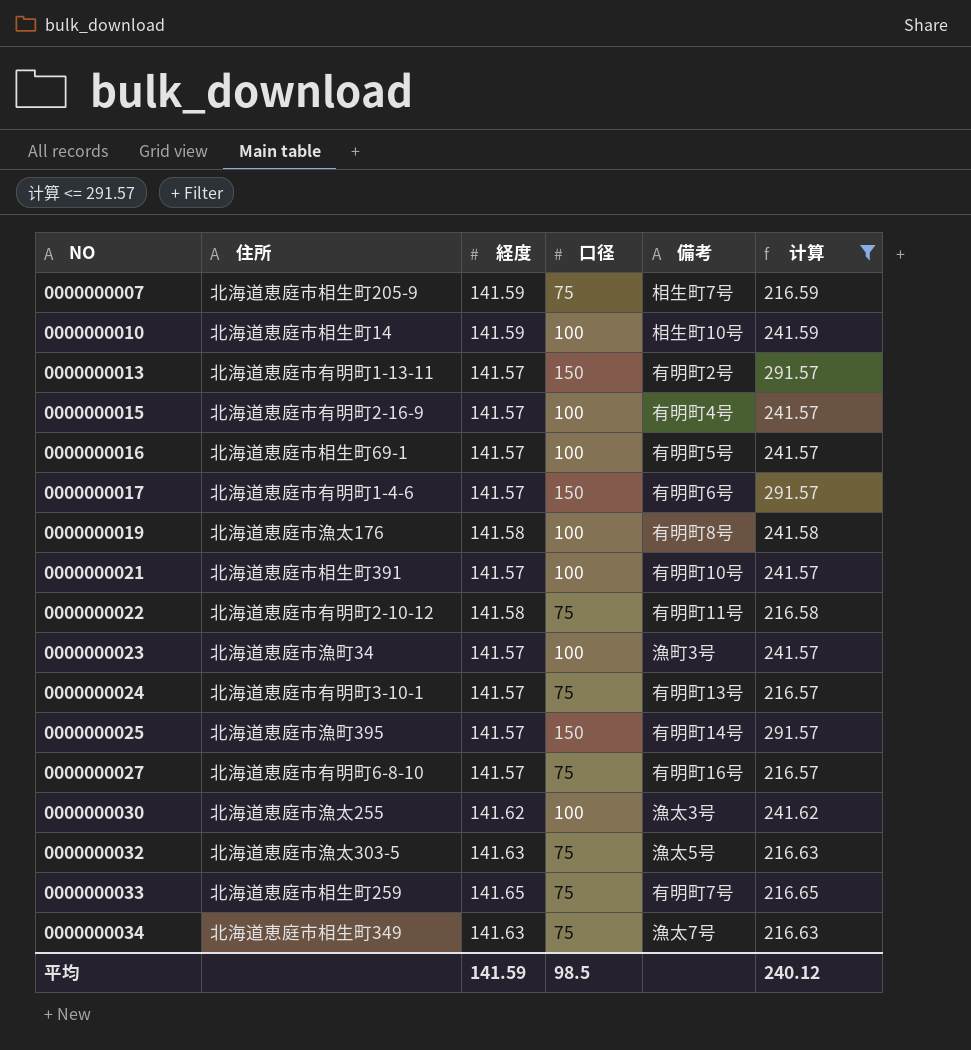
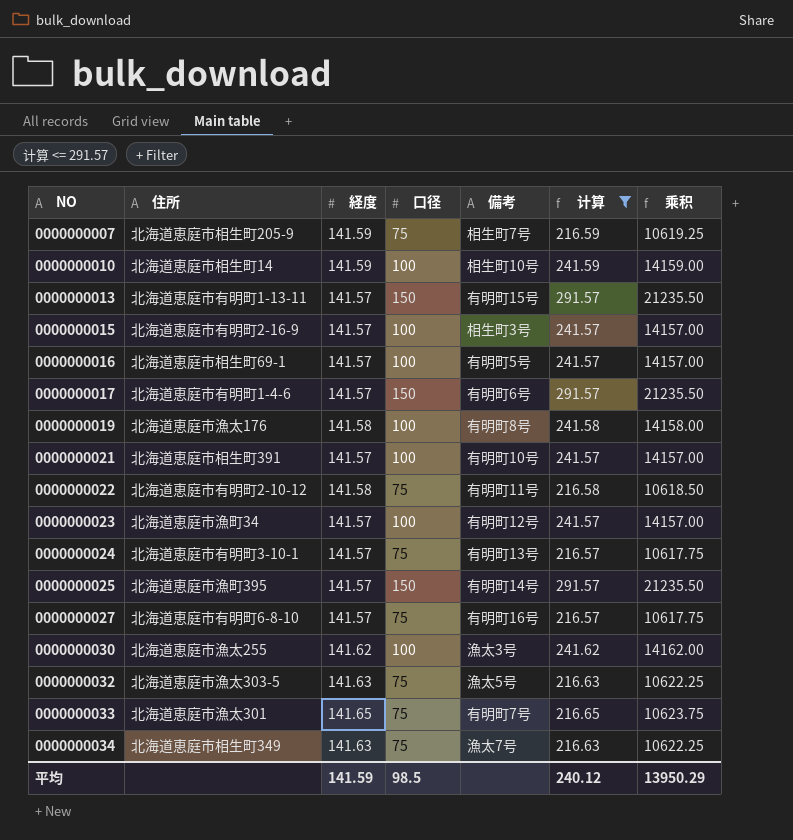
column 乘积 | formula: none -> [経度] * [口径]
0000000013 | 備考: 有明町2号 -> 有明町15号
0000000015 | 備考: 有明町4号 -> 相生町3号
0000000023 | 備考: 漁町3号 -> 有明町12号
0000000033 | 住所: 北海道恵庭市相生町259 -> 北海道恵庭市漁太301

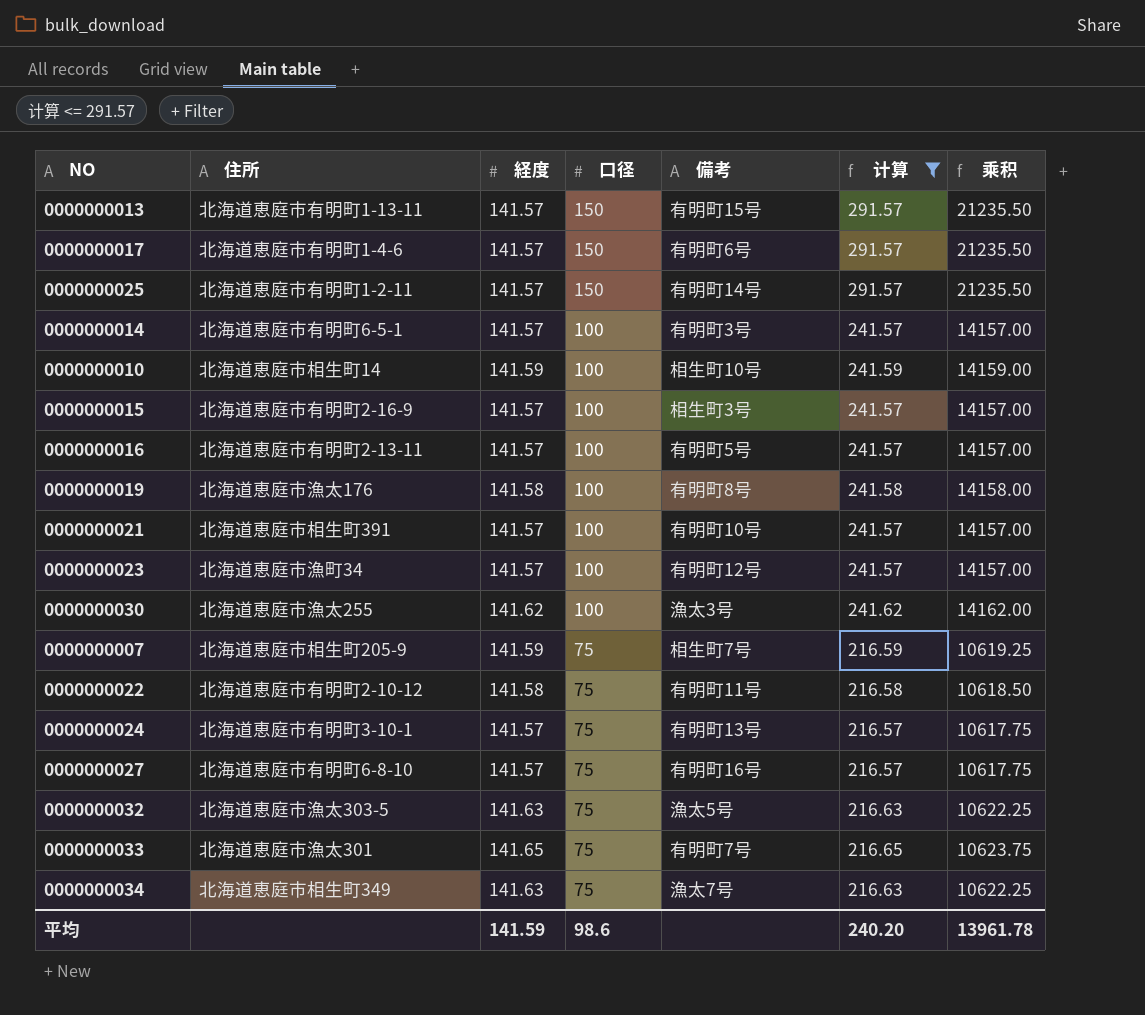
row order: NO ascending -> 口径 descending
0000000025 | 住所: 北海道恵庭市漁町395 -> 北海道恵庭市有明町1-2-11
row 0000000014: none -> 北海道恵庭市有明町6-5-1 | 141.57 | 100 | 有明町3号 | 241.57 | 14157.00
0000000016 | 住所: 北海道恵庭市相生町69-1 -> 北海道恵庭市有明町2-13-11
平均 | 口径: 98.5 -> 98.6
平均 | 计算: 240.12 -> 240.20
平均 | 乘积: 13950.29 -> 13961.78

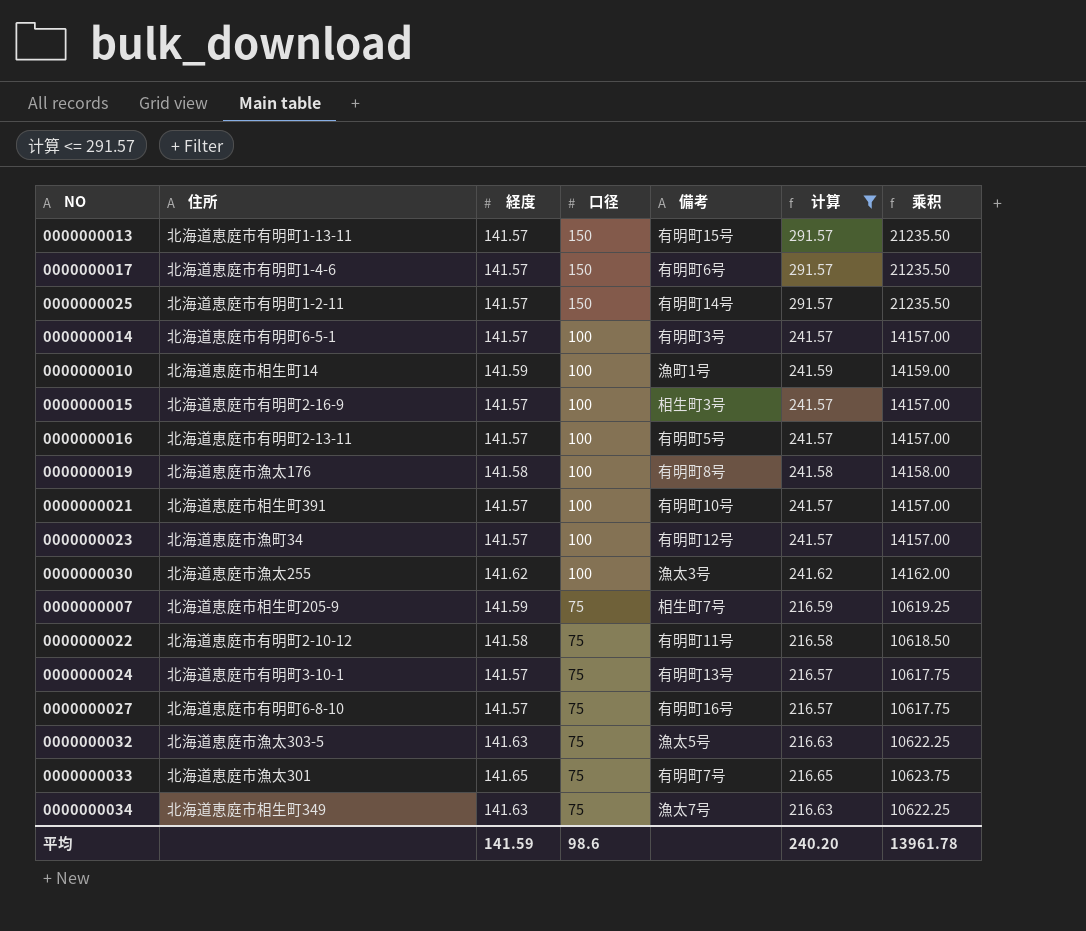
0000000010 | 備考: 相生町10号 -> 漁町1号

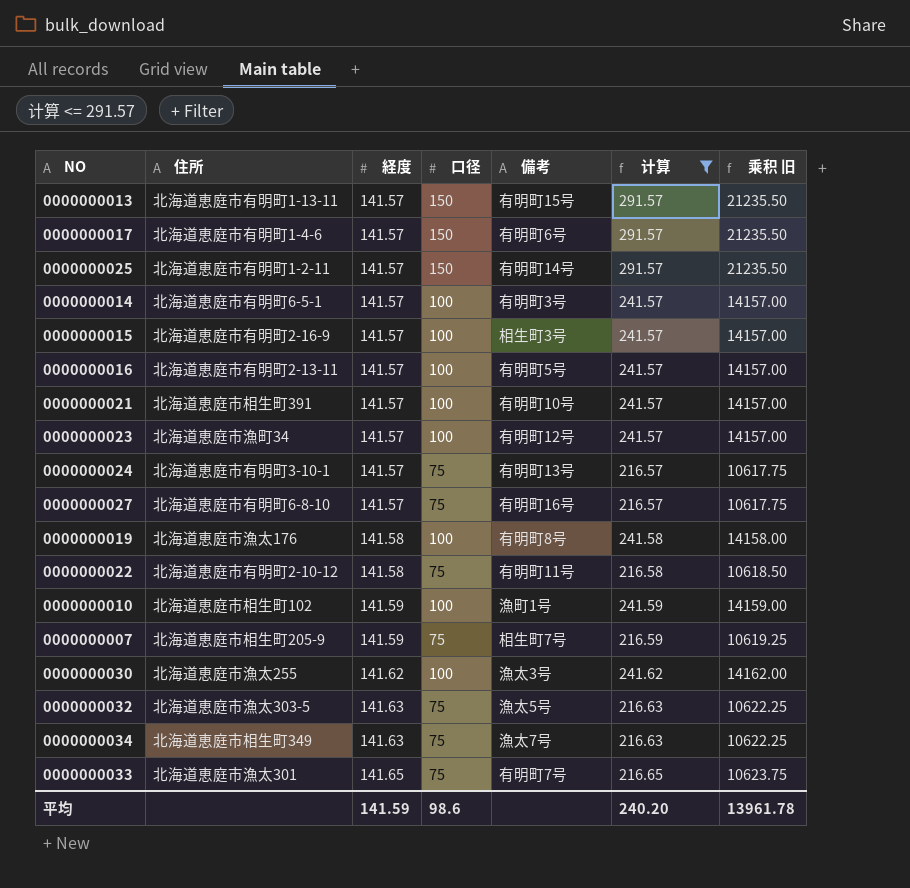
row order: 口径 descending -> 経度 ascending
column name: 乘积 -> 乘积 旧
0000000010 | 住所: 北海道恵庭市相生町14 -> 北海道恵庭市相生町102

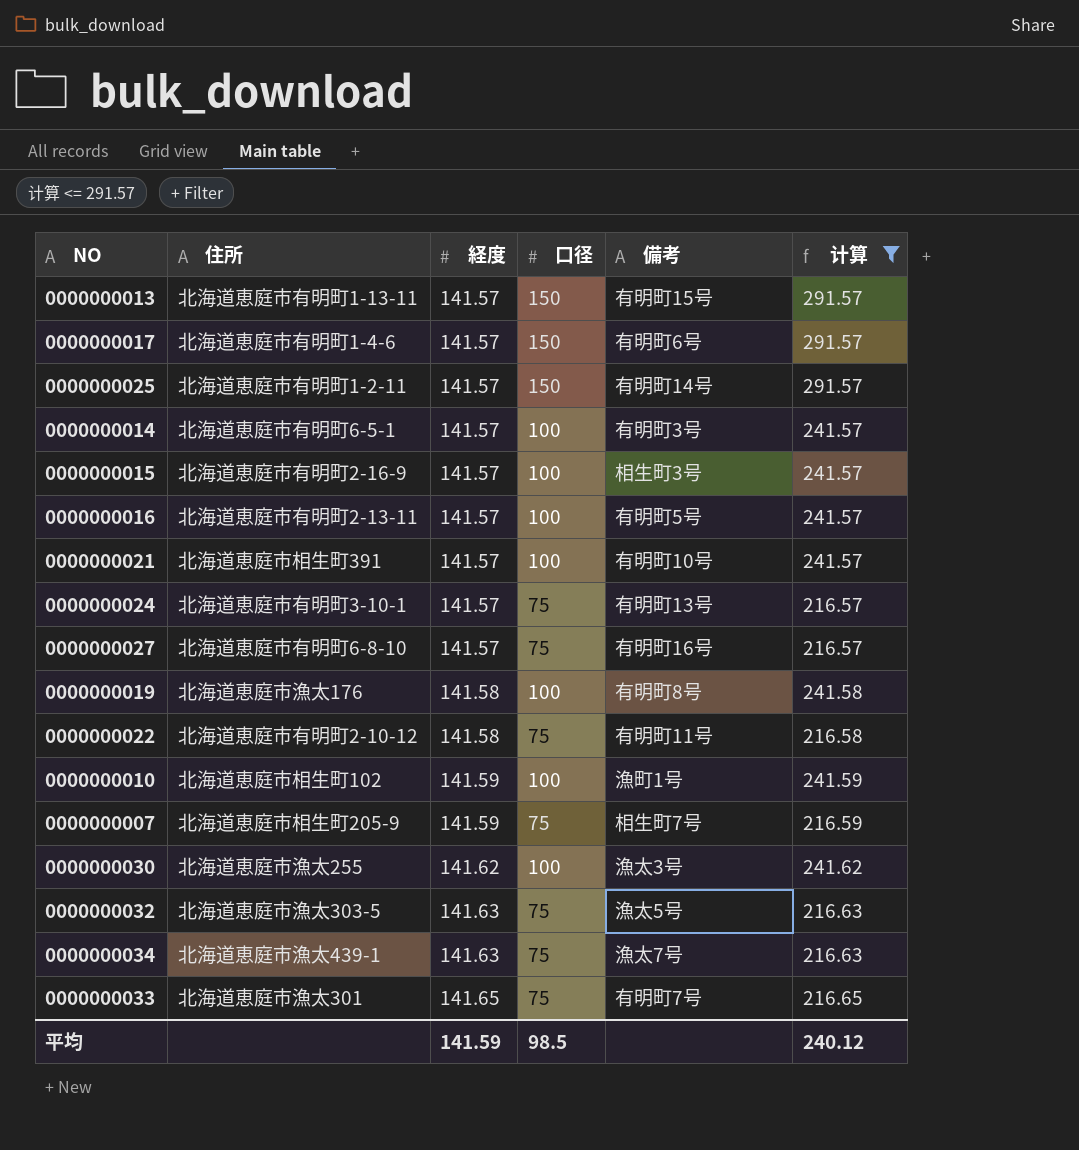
column 乘积 旧 | formula: [経度] * [口径] -> none
row 0000000023: 北海道恵庭市漁町34 | 141.57 | 100 | 有明町12号 | 241.57 | 14157.00 -> none
0000000034 | 住所: 北海道恵庭市相生町349 -> 北海道恵庭市漁太439-1
平均 | 口径: 98.6 -> 98.5
平均 | 计算: 240.20 -> 240.12

